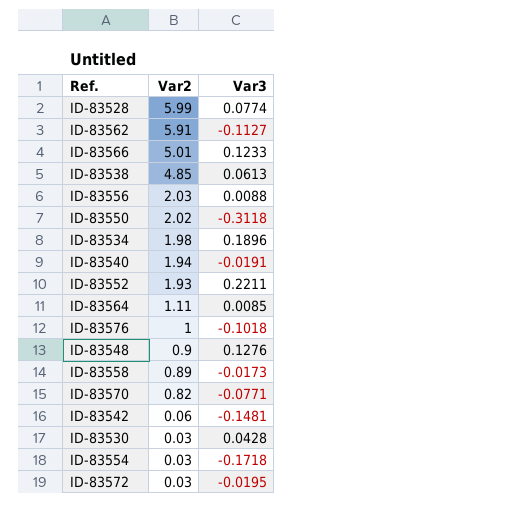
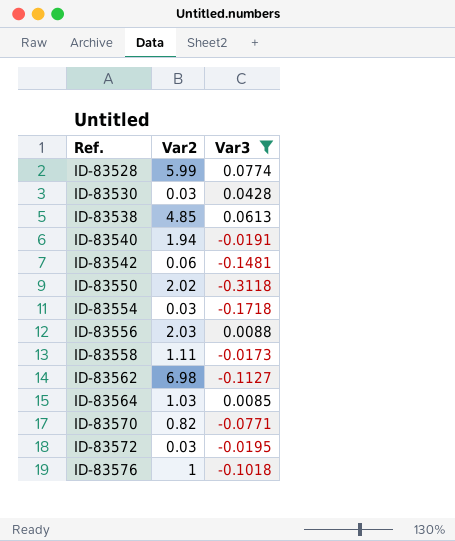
filter: none -> Var3 <= 0.0774
row order: Var2 descending -> Ref. ascending
ID-83558 | Var2: 0.89 -> 1.11
ID-83562 | Var2: 5.91 -> 6.98
ID-83564 | Var2: 1.11 -> 1.03

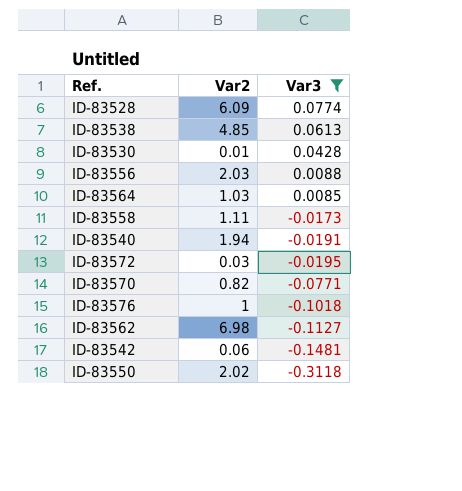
row order: Ref. ascending -> Var3 descending
row ID-83554: 0.03 | -0.1718 -> none
ID-83528 | Var2: 5.99 -> 6.09
ID-83530 | Var2: 0.03 -> 0.01

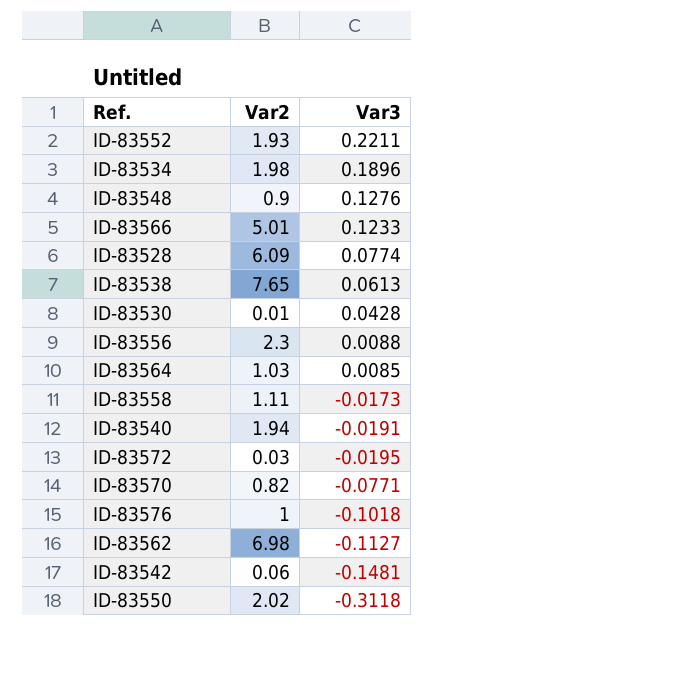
filter: Var3 <= 0.0774 -> none
ID-83538 | Var2: 4.85 -> 7.65
ID-83556 | Var2: 2.03 -> 2.3

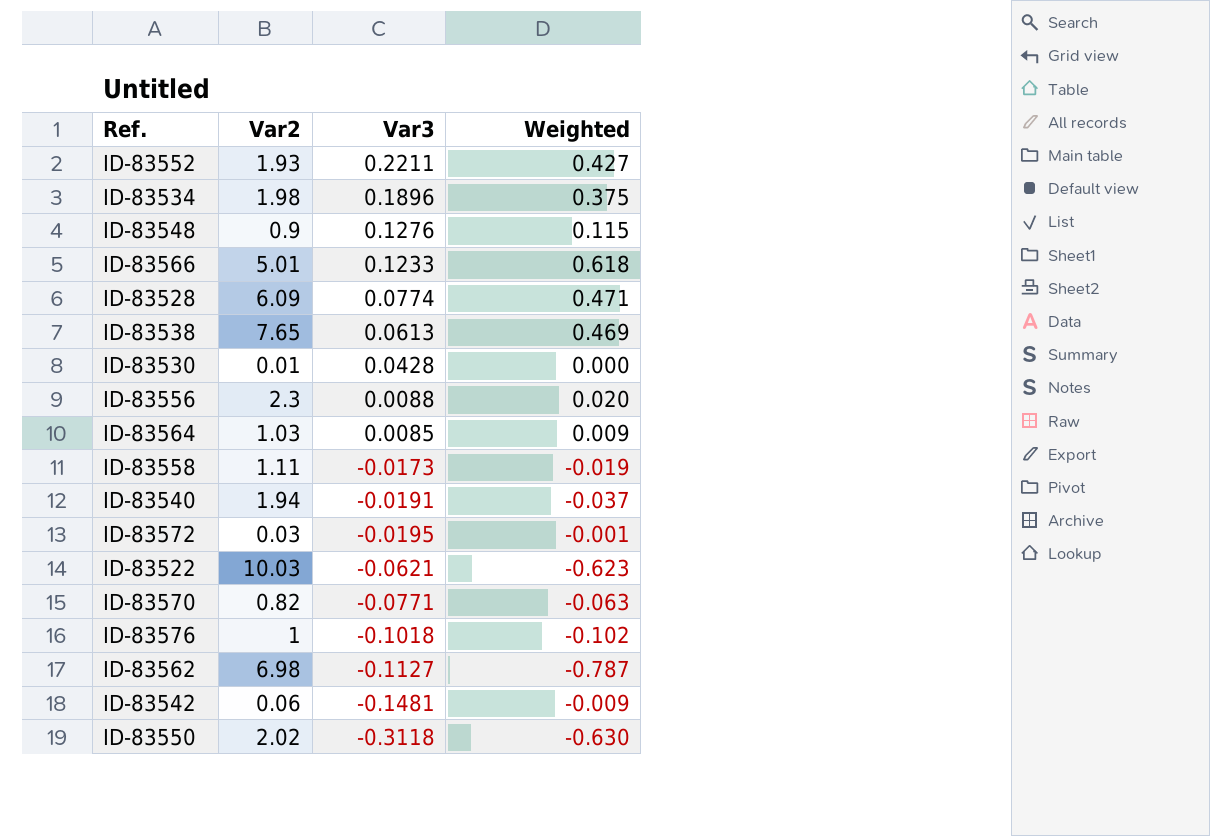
column Weighted | formula: none -> [Var2] * [Var3]
row ID-83522: none -> 10.03 | -0.0621 | -0.623

